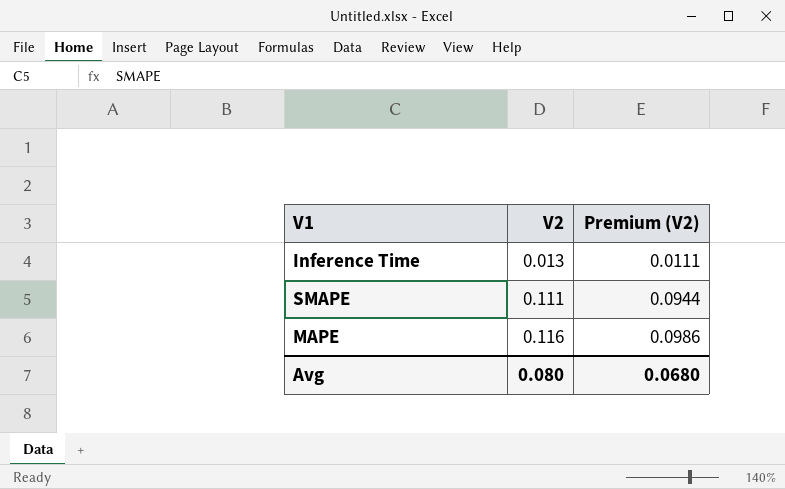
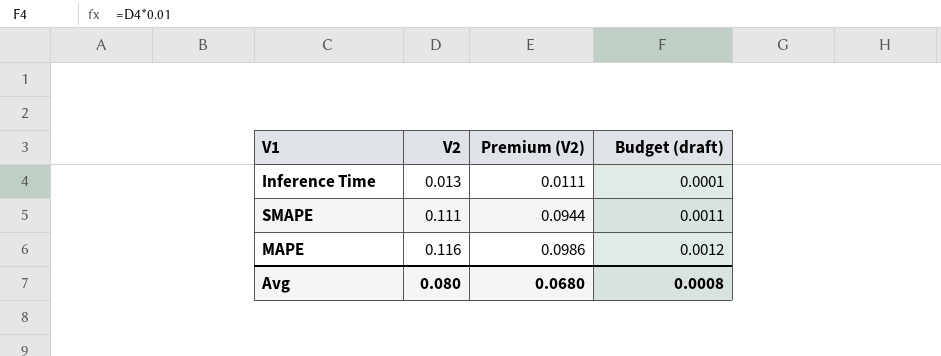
column Budget (draft) | formula: none -> [V2] * 0.01

